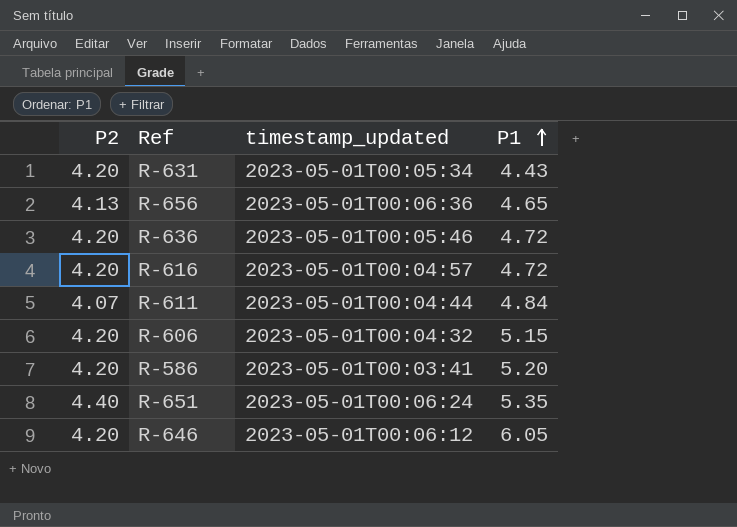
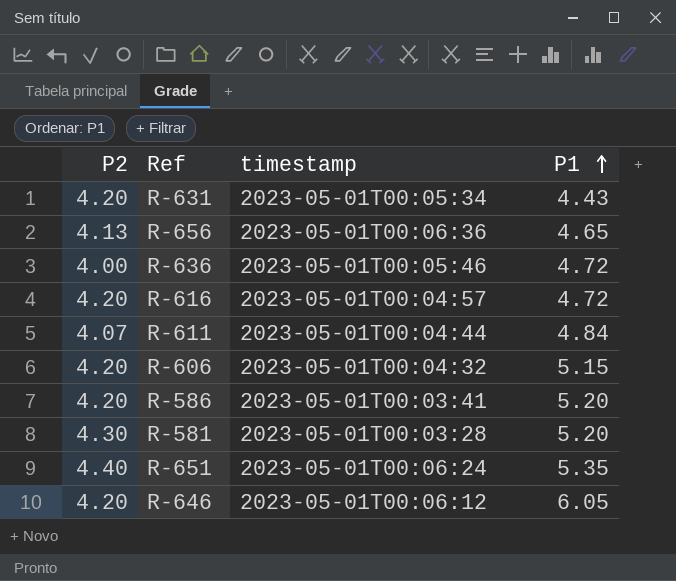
column name: timestamp_updated -> timestamp
R-636 | P2: 4.20 -> 4.00
row R-581: none -> 4.30 | 2023-05-01T00:03:28 | 5.20

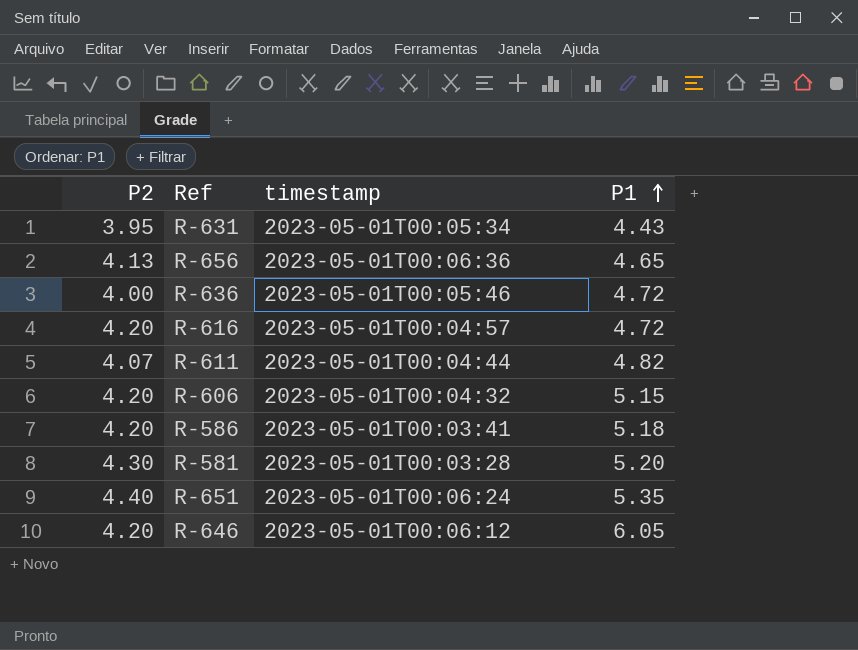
R-631 | P2: 4.20 -> 3.95
R-611 | P1: 4.84 -> 4.82
R-586 | P1: 5.20 -> 5.18

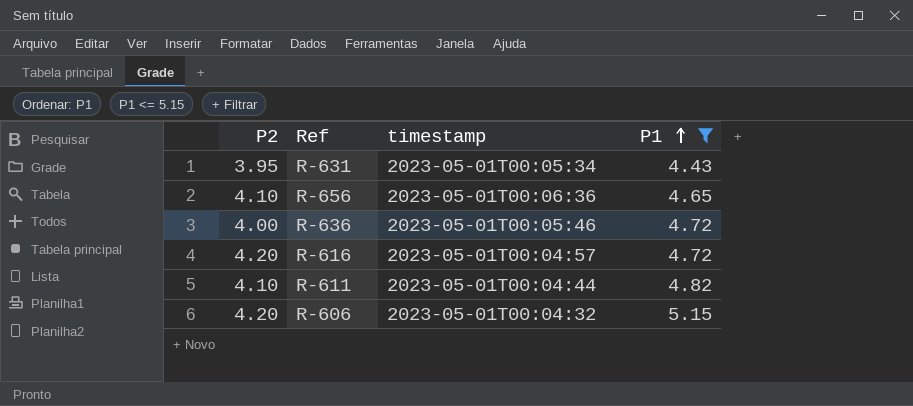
filter: none -> P1 <= 5.15
R-656 | P2: 4.13 -> 4.10
R-611 | P2: 4.07 -> 4.10

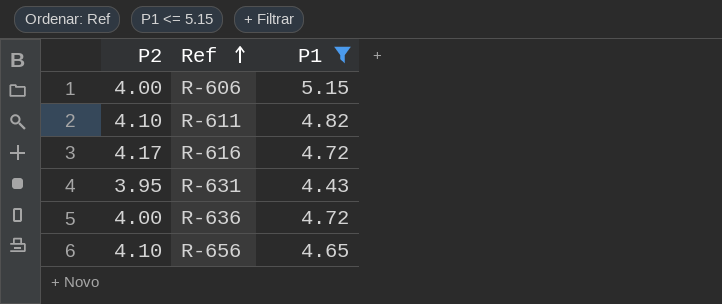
row order: P1 ascending -> Ref ascending
column timestamp | position: 3 -> none
R-606 | P2: 4.20 -> 4.00
R-616 | P2: 4.20 -> 4.17

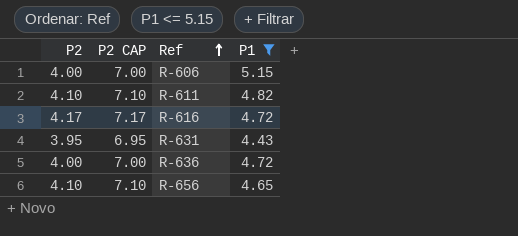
column P2 CAP | formula: none -> [P2] + 3

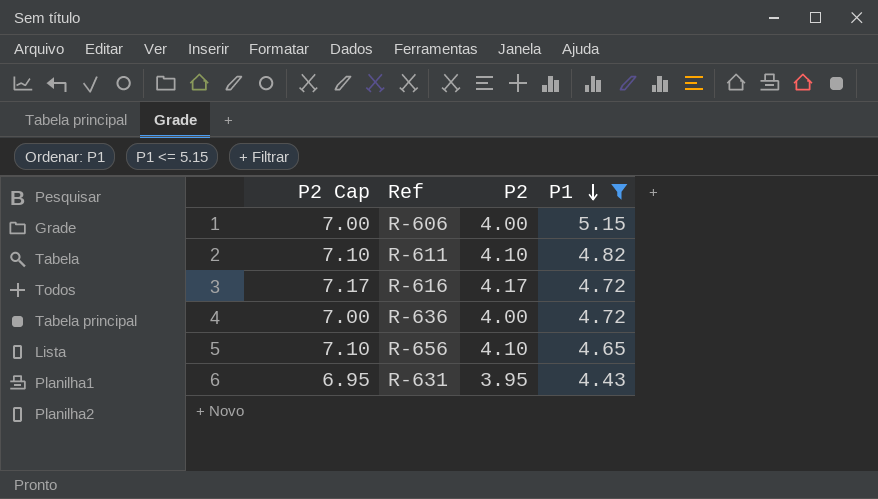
row order: Ref ascending -> P1 descending
column name: P2 CAP -> P2 Cap
column P2 | position: 1 -> 3

